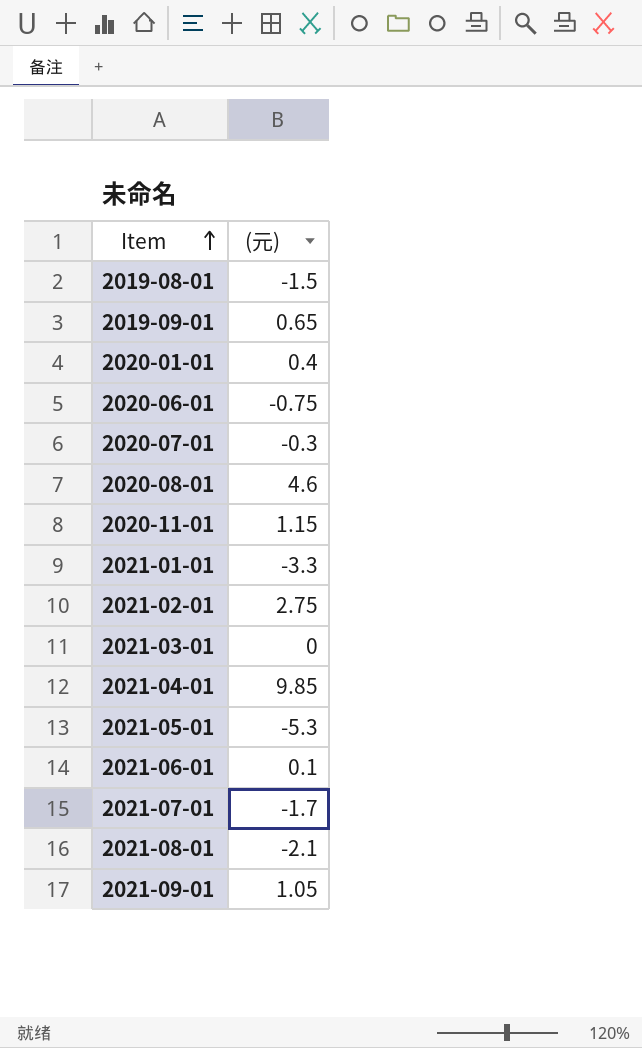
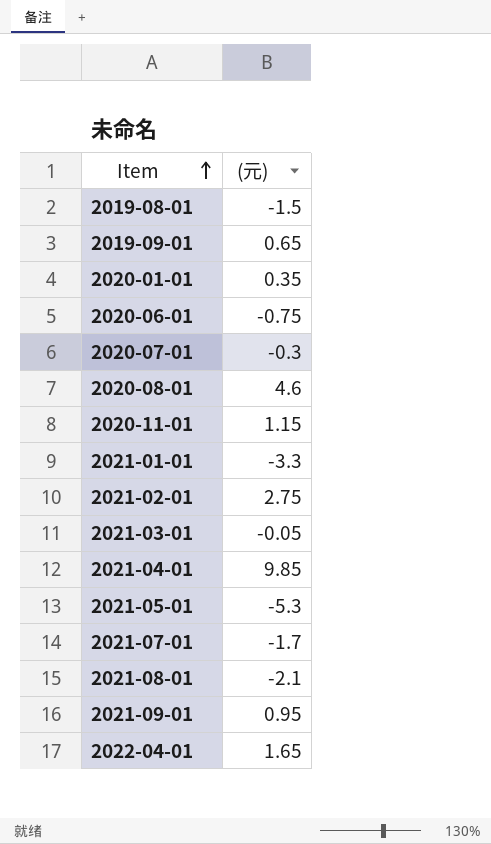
row 2021-06-01: 0.1 -> none
2020-01-01 | (元): 0.4 -> 0.35
2021-03-01 | (元): 0 -> -0.05
2021-09-01 | (元): 1.05 -> 0.95
row 2022-04-01: none -> 1.65

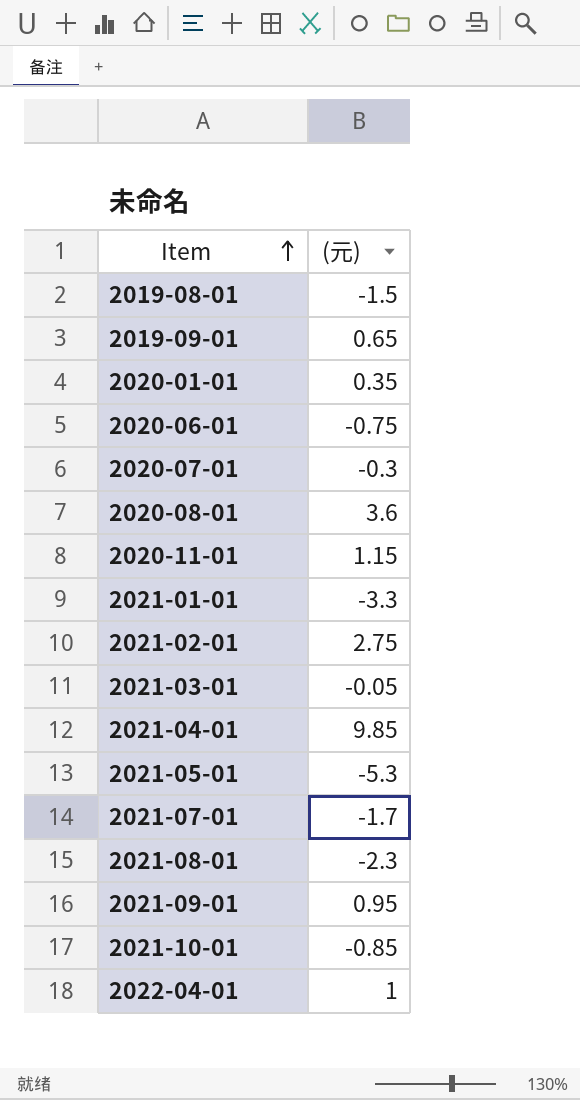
2020-08-01 | (元): 4.6 -> 3.6
2021-08-01 | (元): -2.1 -> -2.3
row 2021-10-01: none -> -0.85
2022-04-01 | (元): 1.65 -> 1

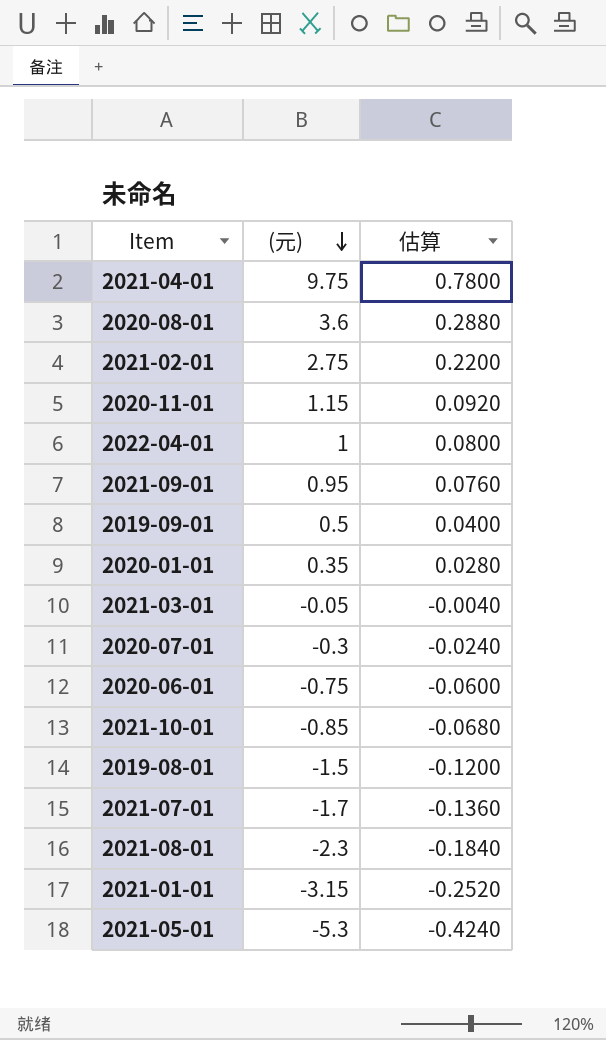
row order: Item ascending -> (元) descending
column 估算 | formula: none -> [(元)] * 0.08
2021-04-01 | (元): 9.85 -> 9.75
2019-09-01 | (元): 0.65 -> 0.5
2021-01-01 | (元): -3.3 -> -3.15

